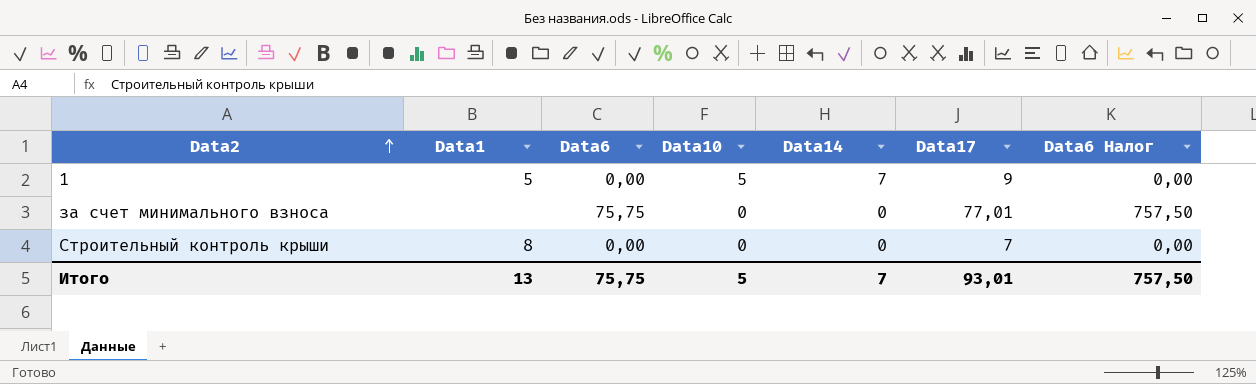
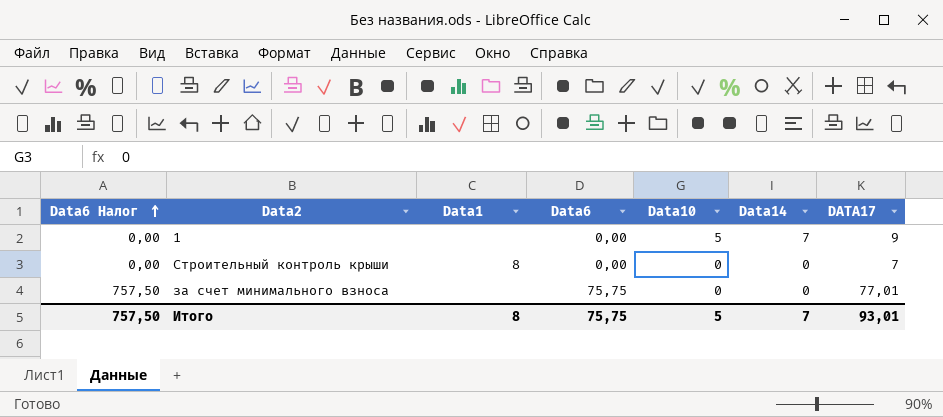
row order: Data2 ascending -> Data6 Налог ascending
column Data6 Налог | position: 7 -> 1
column name: Data17 -> DATA17
1 | Data1: 5 -> none
Итого | Data1: 13 -> 8

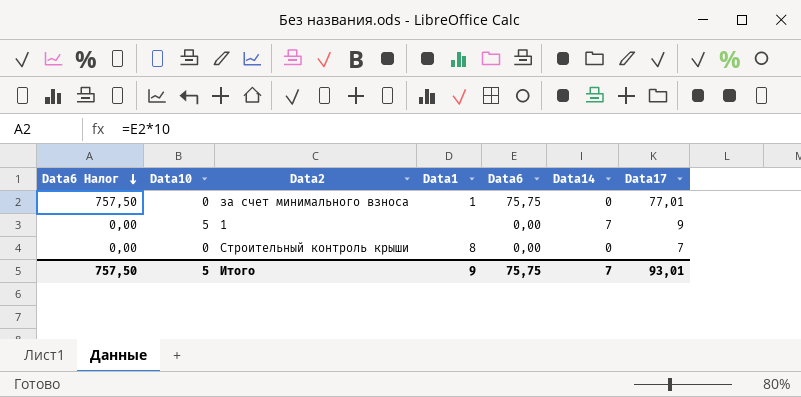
row order: Data6 Налог ascending -> Data6 Налог descending
column Data10 | position: 5 -> 2
column name: DATA17 -> Data17
за счет минимального взноса | Data1: none -> 1
Итого | Data1: 8 -> 9

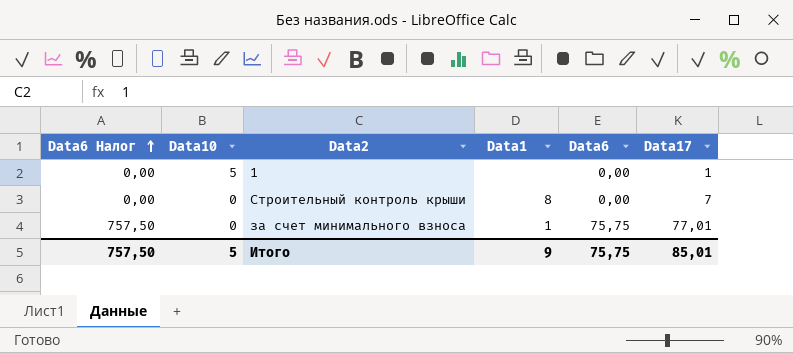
row order: Data6 Налог descending -> Data6 Налог ascending
column Data14 | position: 6 -> none
1 | Data17: 9 -> 1
Итого | Data17: 93,01 -> 85,01

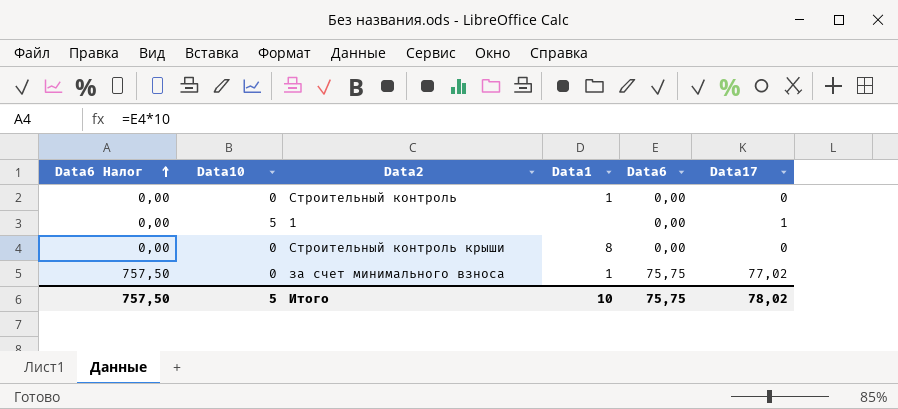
row Строительный контроль: none -> 0,00 | 0 | 1 | 0,00 | 0
Строительный контроль крыши | Data17: 7 -> 0
за счет минимального взноса | Data17: 77,01 -> 77,02
Итого | Data1: 9 -> 10
Итого | Data17: 85,01 -> 78,02

